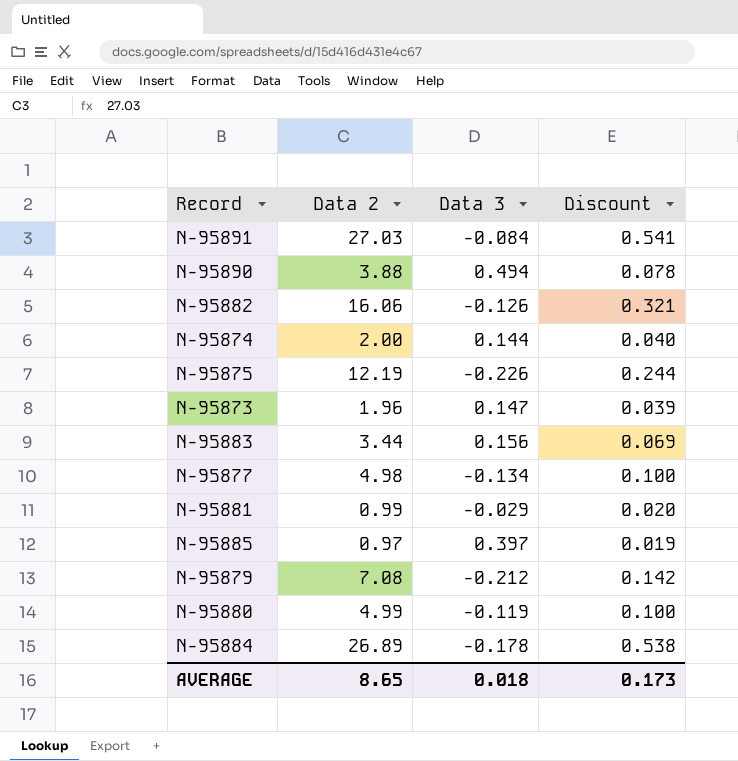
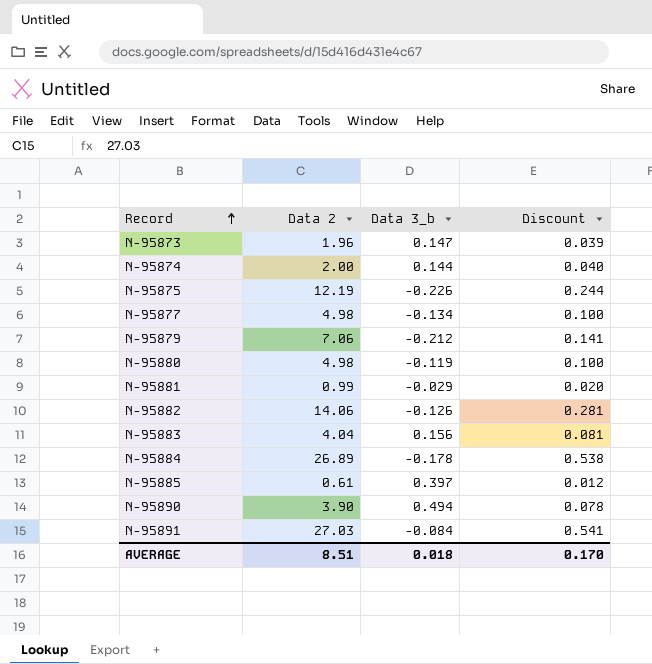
row order: none -> Record ascending
column name: Data 3 -> Data 3_b
N-95879 | Data 2: 7.08 -> 7.06
N-95879 | Discount: 0.142 -> 0.141
N-95880 | Data 2: 4.99 -> 4.98
N-95882 | Data 2: 16.06 -> 14.06
N-95882 | Discount: 0.321 -> 0.281
N-95883 | Data 2: 3.44 -> 4.04
N-95883 | Discount: 0.069 -> 0.081
N-95885 | Data 2: 0.97 -> 0.61
N-95885 | Discount: 0.019 -> 0.012
N-95890 | Data 2: 3.88 -> 3.90
AVERAGE | Data 2: 8.65 -> 8.51
AVERAGE | Discount: 0.173 -> 0.170

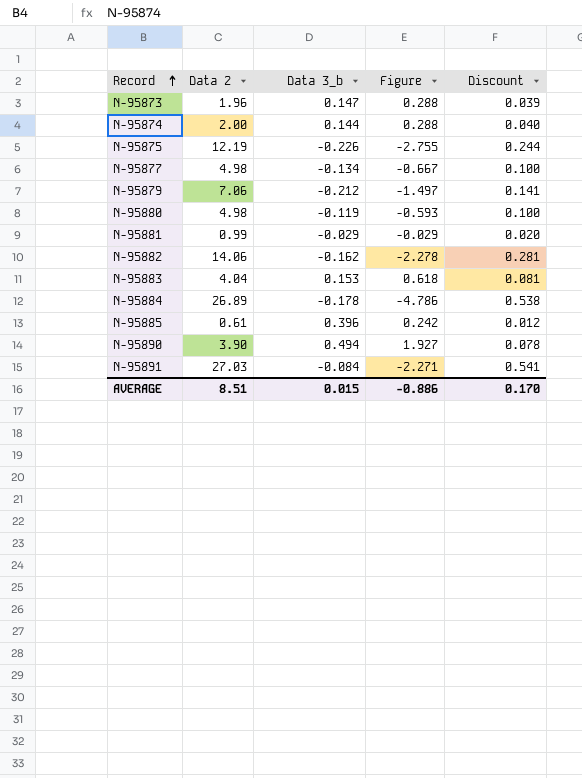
column Figure | formula: none -> [Data 2] * [Data 3_b]
N-95882 | Data 3_b: -0.126 -> -0.162
N-95883 | Data 3_b: 0.156 -> 0.153
N-95885 | Data 3_b: 0.397 -> 0.396
AVERAGE | Data 3_b: 0.018 -> 0.015

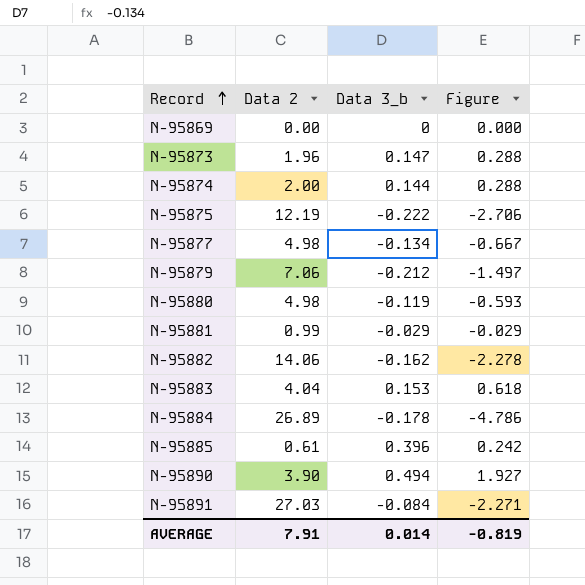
column Discount | formula: [Data 2] * 0.02 -> none
row N-95869: none -> 0.00 | 0 | 0.000
N-95875 | Data 3_b: -0.226 -> -0.222
N-95875 | Figure: -2.755 -> -2.706
AVERAGE | Data 2: 8.51 -> 7.91
AVERAGE | Data 3_b: 0.015 -> 0.014
AVERAGE | Figure: -0.886 -> -0.819

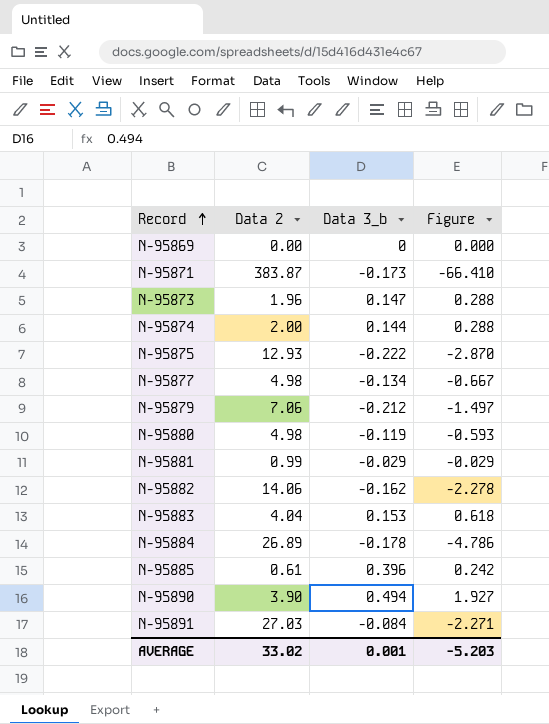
row N-95871: none -> 383.87 | -0.173 | -66.410
N-95875 | Data 2: 12.19 -> 12.93
N-95875 | Figure: -2.706 -> -2.870
AVERAGE | Data 2: 7.91 -> 33.02
AVERAGE | Data 3_b: 0.014 -> 0.001
AVERAGE | Figure: -0.819 -> -5.203

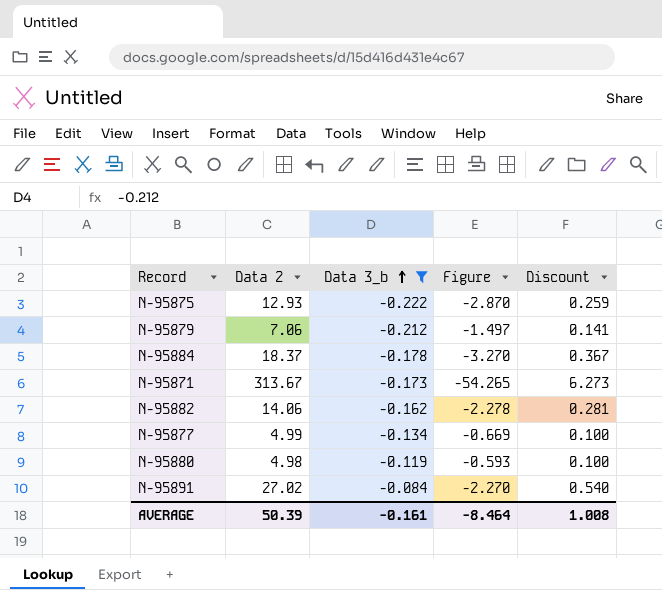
filter: none -> Data 3_b <= -0.084
row order: Record ascending -> Data 3_b ascending
column Discount | formula: none -> [Data 2] * 0.02
N-95884 | Data 2: 26.89 -> 18.37
N-95884 | Figure: -4.786 -> -3.270
N-95871 | Data 2: 383.87 -> 313.67
N-95871 | Figure: -66.410 -> -54.265
N-95877 | Data 2: 4.98 -> 4.99
N-95877 | Figure: -0.667 -> -0.669
N-95891 | Data 2: 27.03 -> 27.02
N-95891 | Figure: -2.271 -> -2.270
AVERAGE | Data 2: 33.02 -> 50.39
AVERAGE | Data 3_b: 0.001 -> -0.161
AVERAGE | Figure: -5.203 -> -8.464

